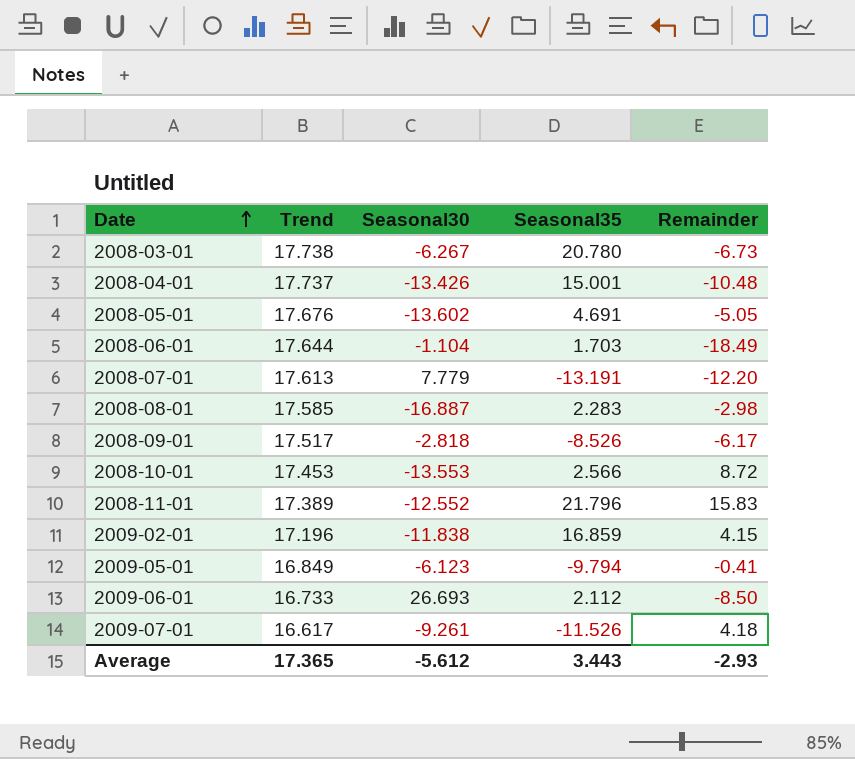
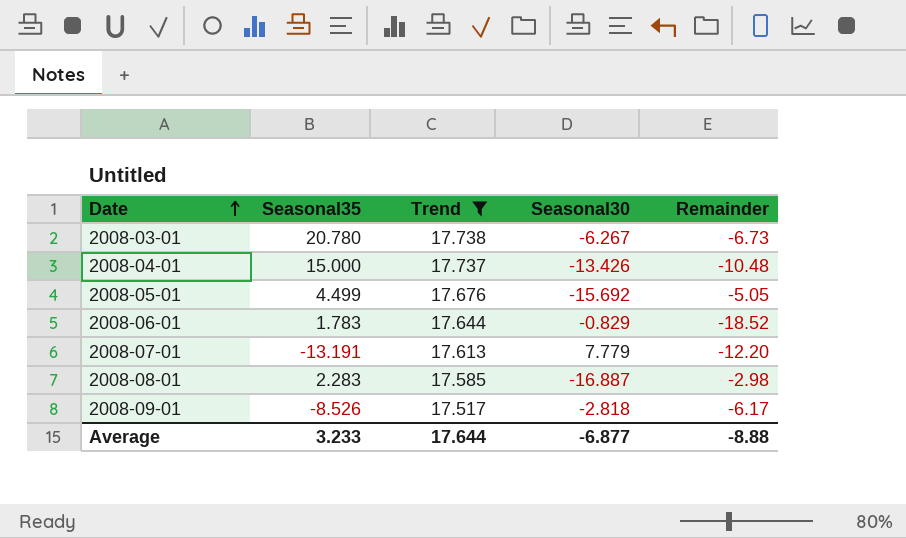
filter: none -> Trend >= 17.517
column Seasonal35 | position: 4 -> 2
2008-04-01 | Seasonal35: 15.001 -> 15.000
2008-05-01 | Seasonal35: 4.691 -> 4.499
2008-05-01 | Seasonal30: -13.602 -> -15.692
2008-06-01 | Seasonal35: 1.703 -> 1.783
2008-06-01 | Seasonal30: -1.104 -> -0.829
2008-06-01 | Remainder: -18.49 -> -18.52
Average | Seasonal35: 3.443 -> 3.233
Average | Trend: 17.365 -> 17.644
Average | Seasonal30: -5.612 -> -6.877
Average | Remainder: -2.93 -> -8.88

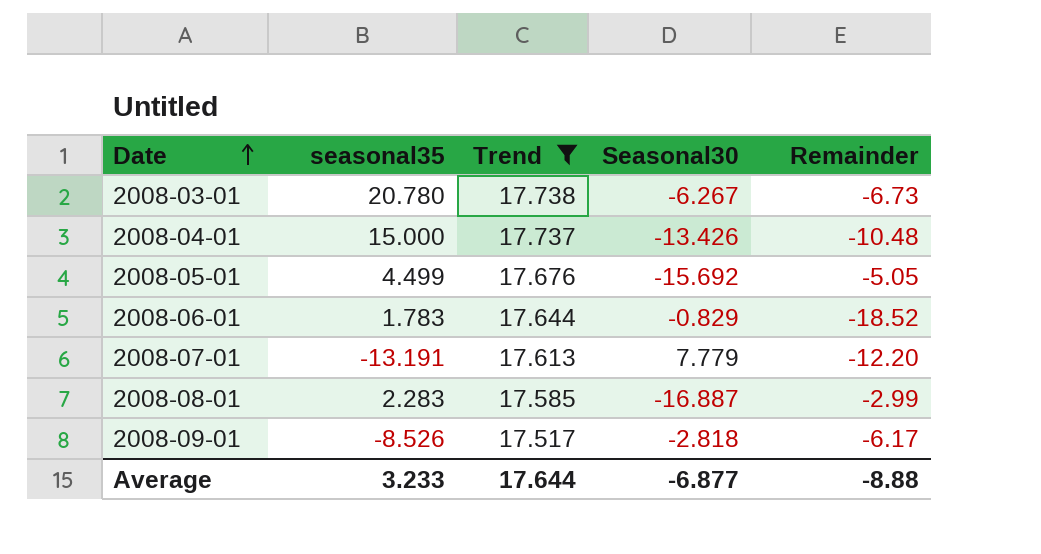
column name: Seasonal35 -> seasonal35
2008-08-01 | Remainder: -2.98 -> -2.99

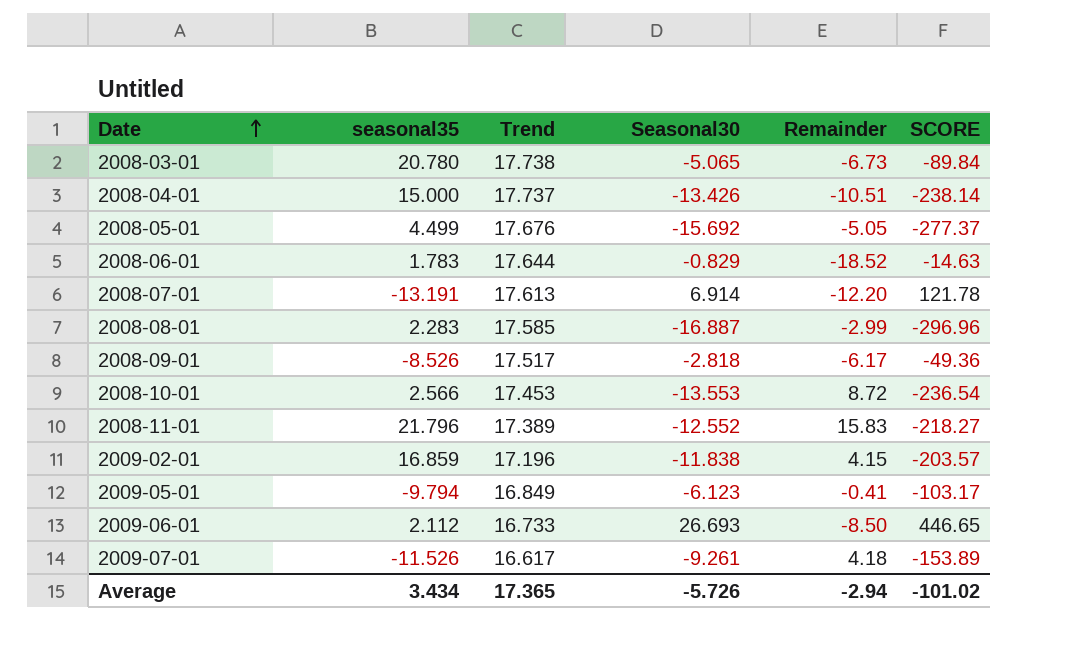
filter: Trend >= 17.517 -> none
column SCORE | formula: none -> [Trend] * [Seasonal30]
2008-03-01 | Seasonal30: -6.267 -> -5.065
2008-04-01 | Remainder: -10.48 -> -10.51
2008-07-01 | Seasonal30: 7.779 -> 6.914
Average | seasonal35: 3.233 -> 3.434
Average | Trend: 17.644 -> 17.365
Average | Seasonal30: -6.877 -> -5.726
Average | Remainder: -8.88 -> -2.94

